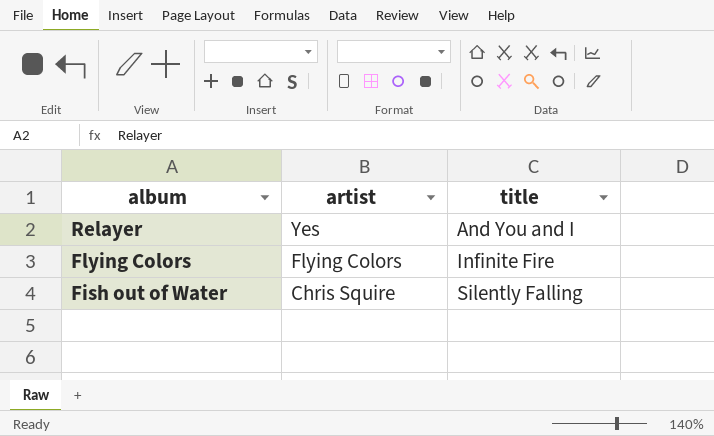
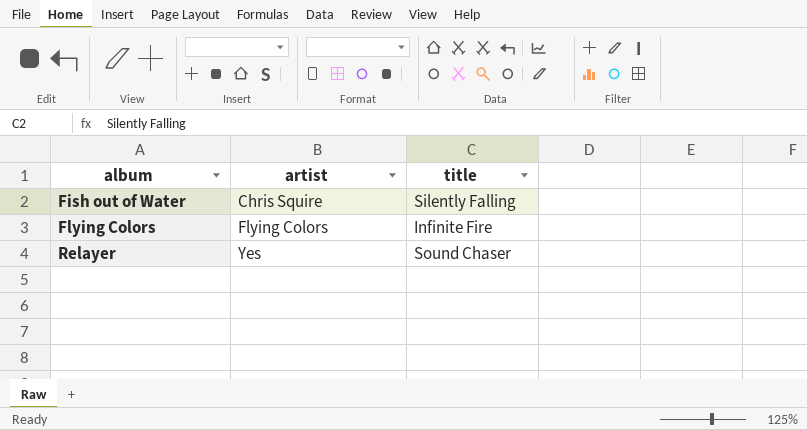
row order: album descending -> album ascending
Relayer | title: And You and I -> Sound Chaser

